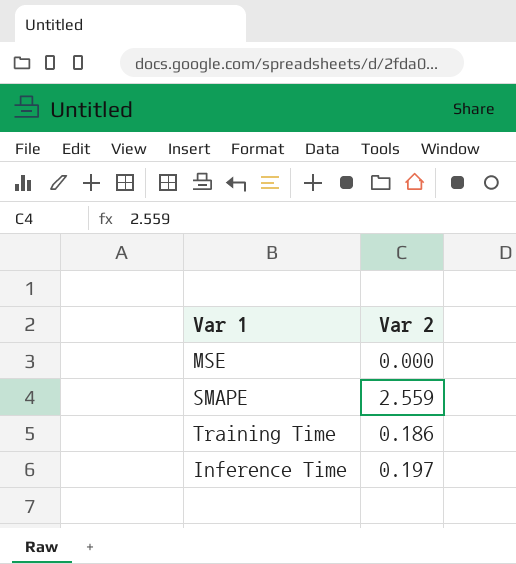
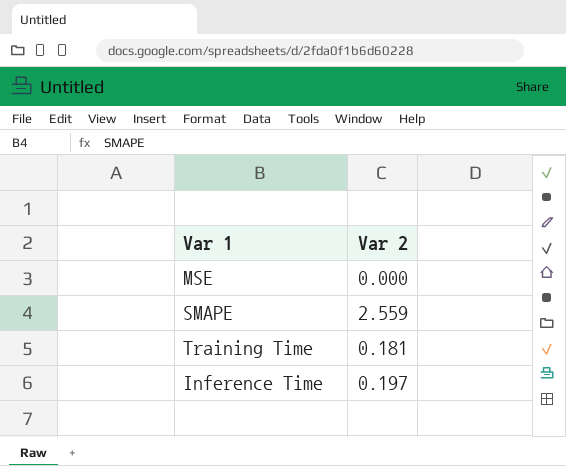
Training Time | Var 2: 0.186 -> 0.181

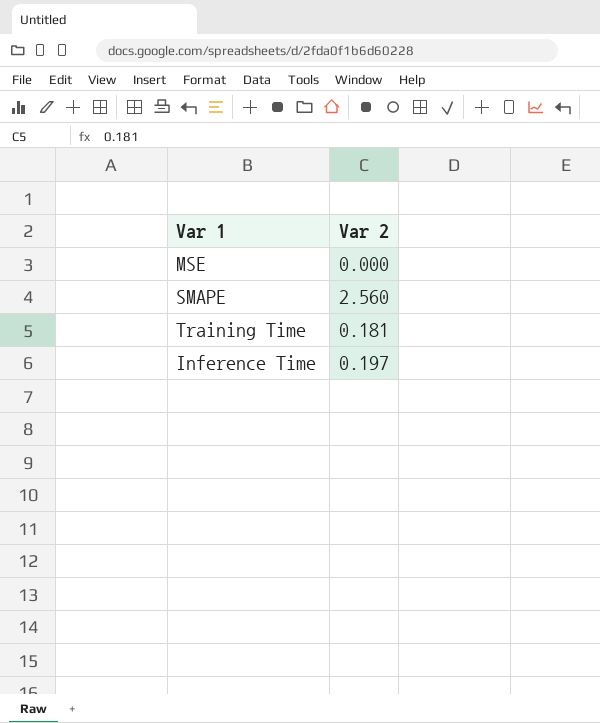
SMAPE | Var 2: 2.559 -> 2.560

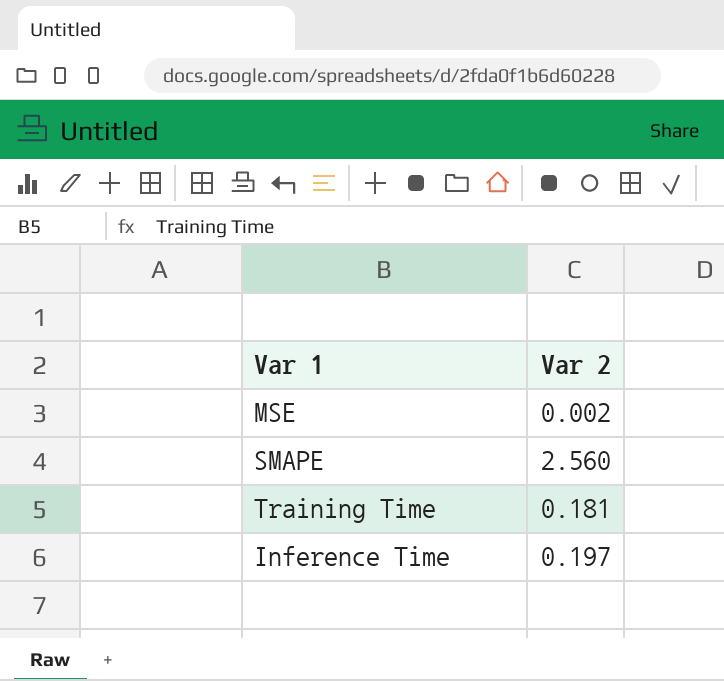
MSE | Var 2: 0.000 -> 0.002

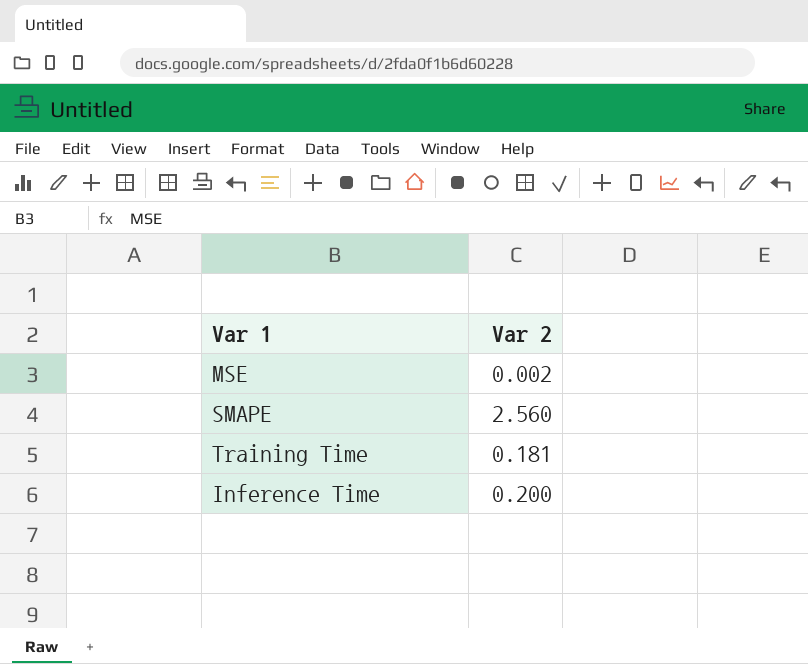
Inference Time | Var 2: 0.197 -> 0.200

